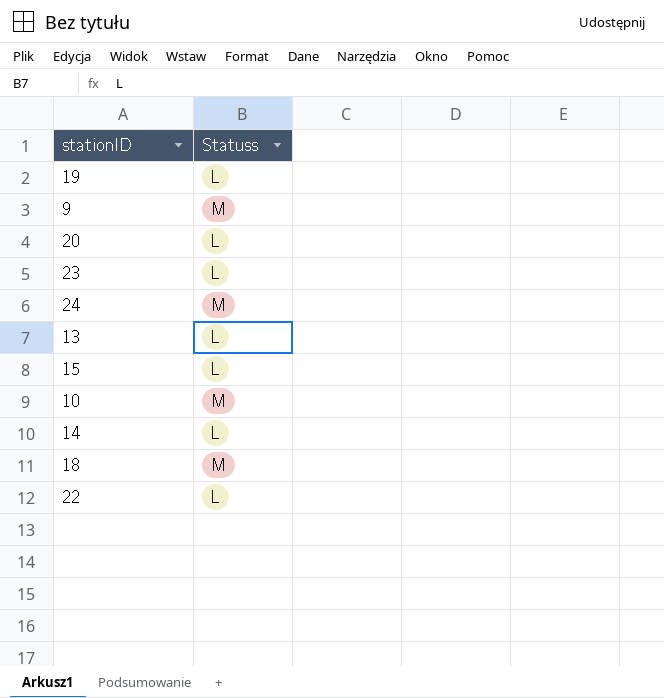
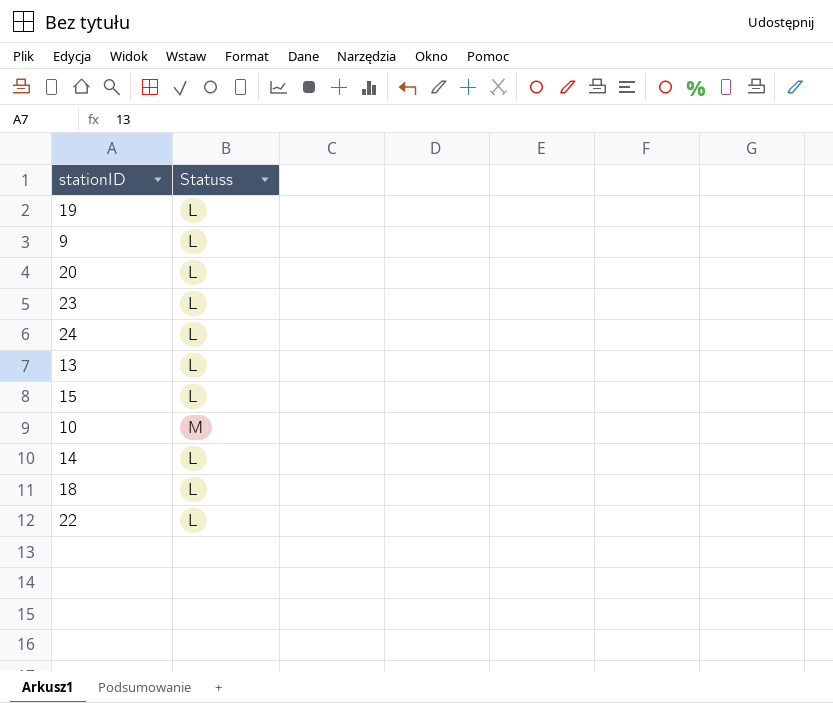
9 | Statuss: M -> L
24 | Statuss: M -> L
18 | Statuss: M -> L

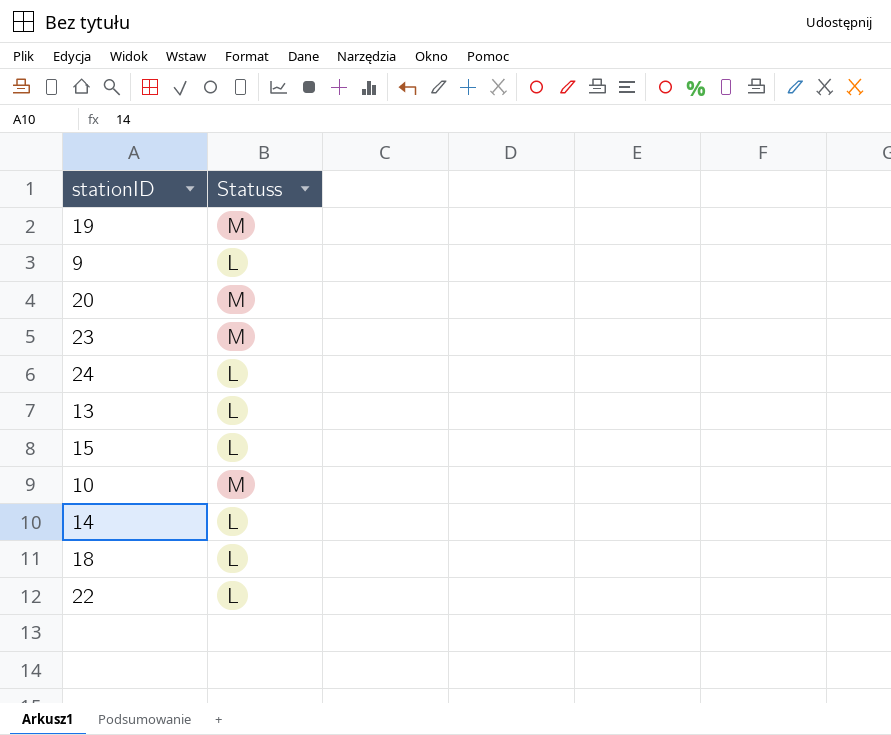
19 | Statuss: L -> M
20 | Statuss: L -> M
23 | Statuss: L -> M

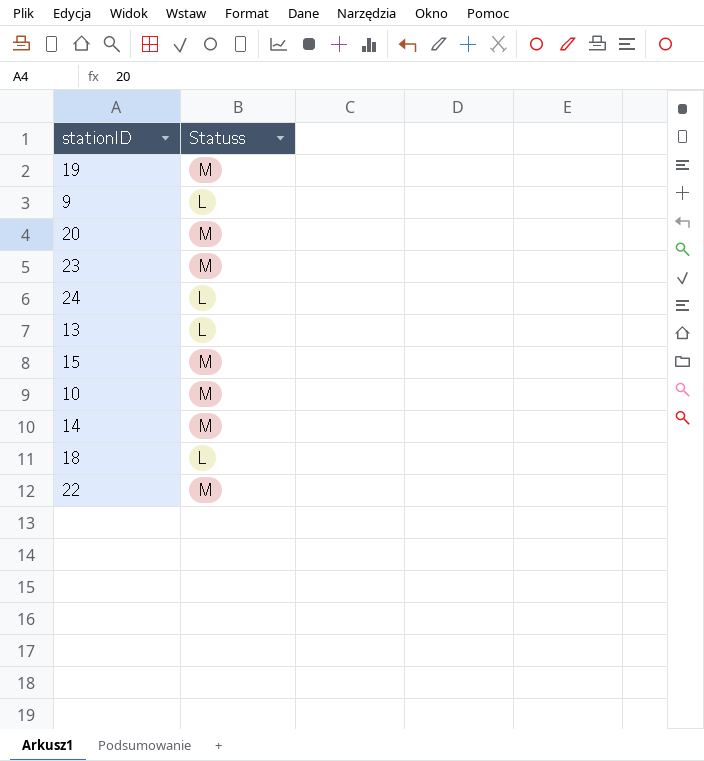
15 | Statuss: L -> M
14 | Statuss: L -> M
22 | Statuss: L -> M

